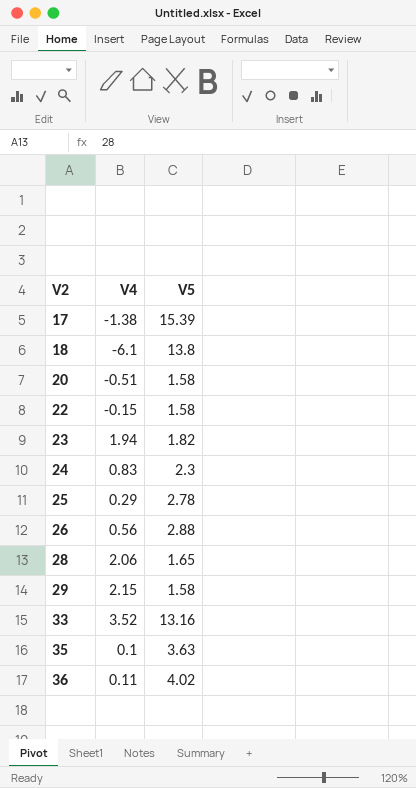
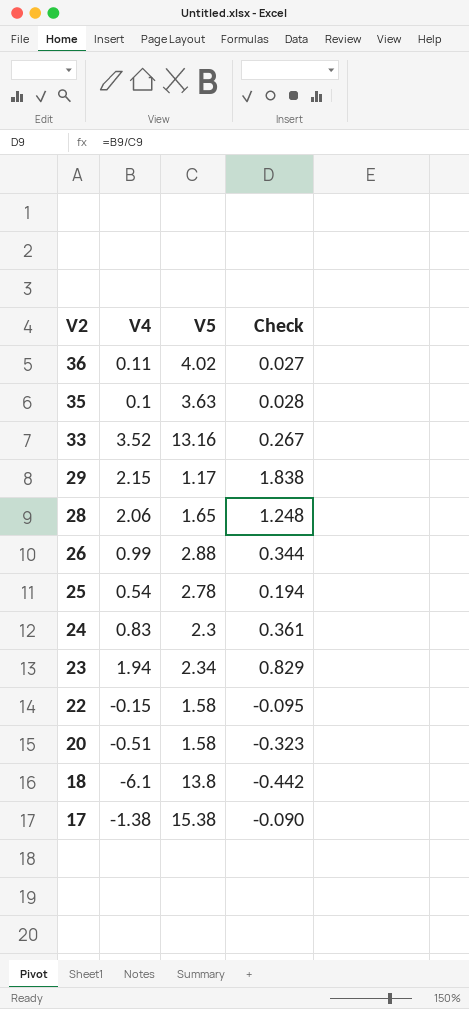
row order: V2 ascending -> V2 descending
column Check | formula: none -> [V4] / [V5]
29 | V5: 1.58 -> 1.17
26 | V4: 0.56 -> 0.99
25 | V4: 0.29 -> 0.54
23 | V5: 1.82 -> 2.34
17 | V5: 15.39 -> 15.38

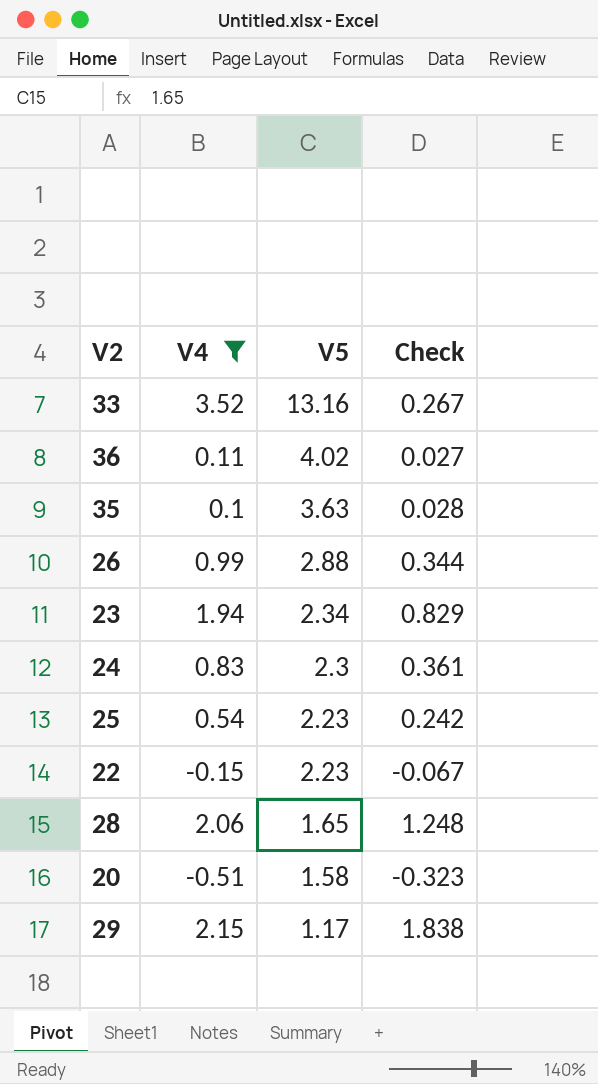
filter: none -> V4 >= -0.51
row order: V2 descending -> V5 descending
25 | V5: 2.78 -> 2.23
25 | Check: 0.194 -> 0.242
22 | V5: 1.58 -> 2.23
22 | Check: -0.095 -> -0.067

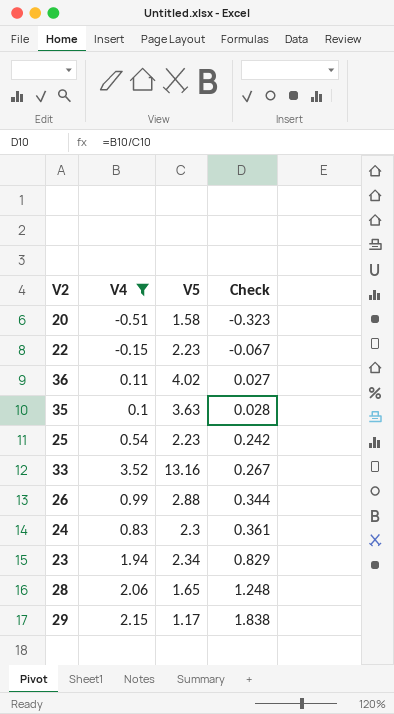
row order: V5 descending -> Check ascending

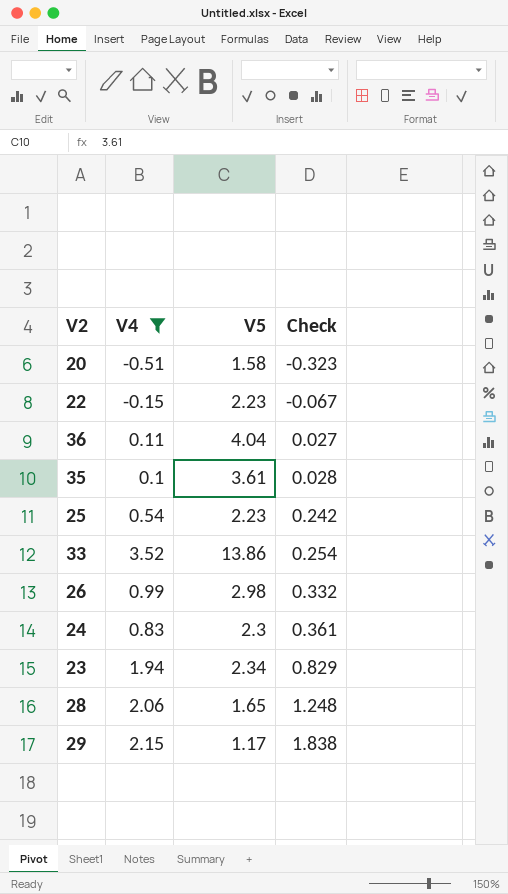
36 | V5: 4.02 -> 4.04
35 | V5: 3.63 -> 3.61
33 | V5: 13.16 -> 13.86
33 | Check: 0.267 -> 0.254
26 | V5: 2.88 -> 2.98
26 | Check: 0.344 -> 0.332

